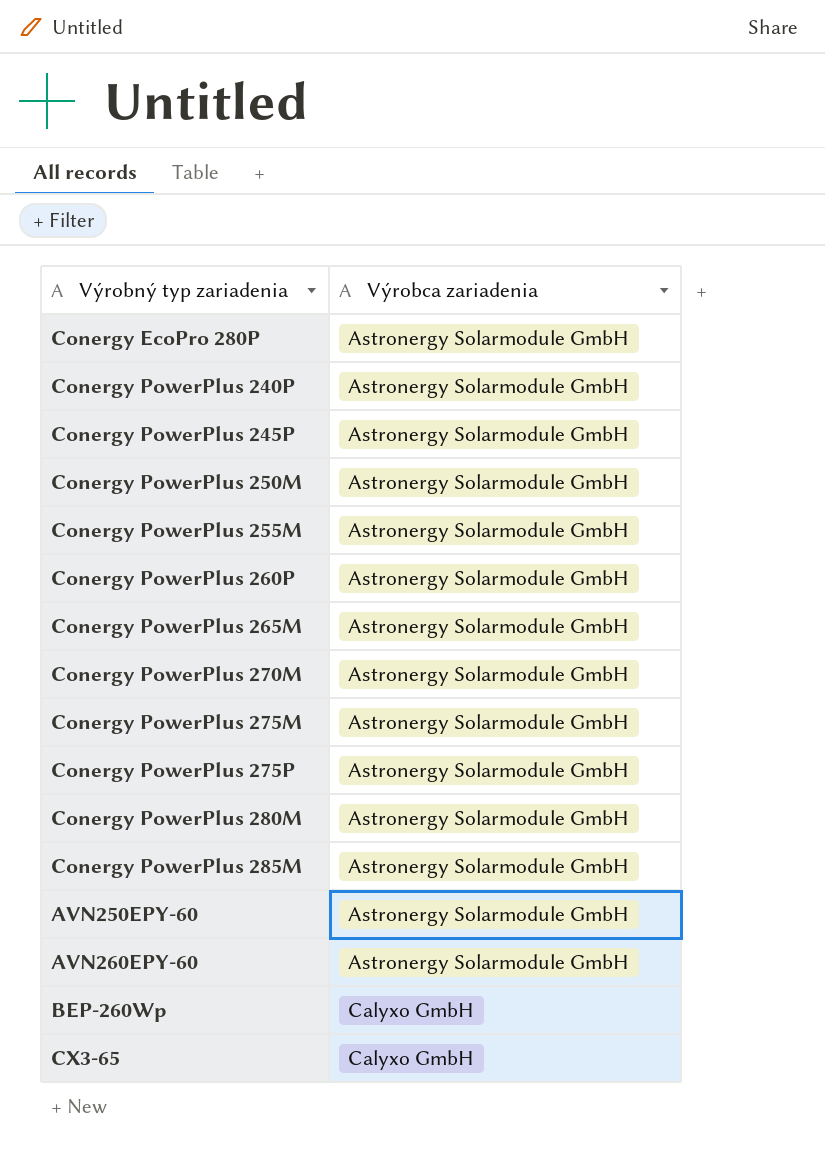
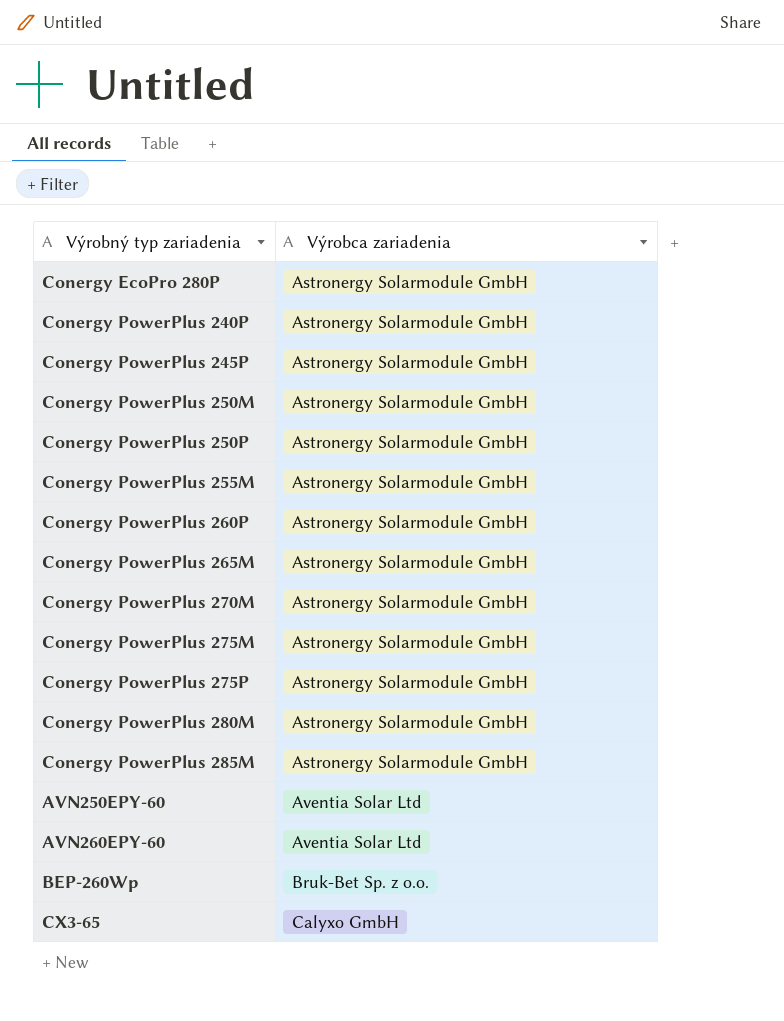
row Conergy PowerPlus 250P: none -> Astronergy Solarmodule GmbH
AVN250EPY-60 | Výrobca zariadenia: Astronergy Solarmodule GmbH -> Aventia Solar Ltd
AVN260EPY-60 | Výrobca zariadenia: Astronergy Solarmodule GmbH -> Aventia Solar Ltd
BEP-260Wp | Výrobca zariadenia: Calyxo GmbH -> Bruk-Bet Sp. z o.o.

